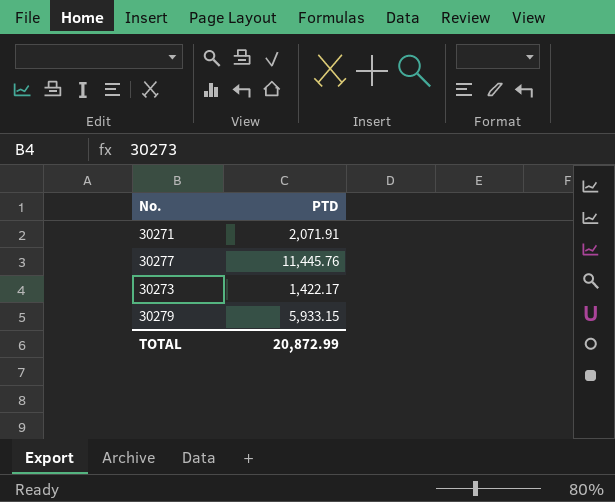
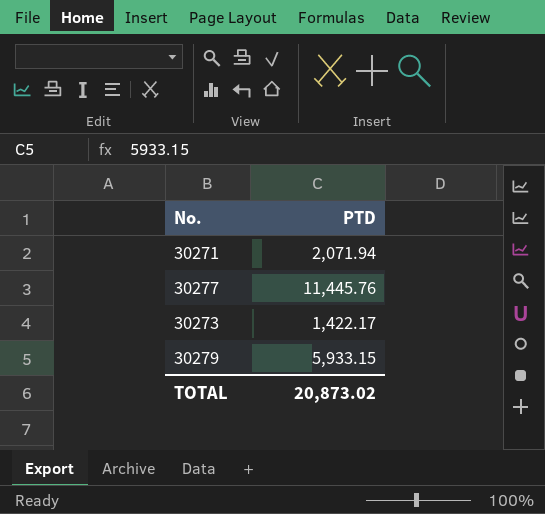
30271 | PTD: 2,071.91 -> 2,071.94
TOTAL | PTD: 20,872.99 -> 20,873.02

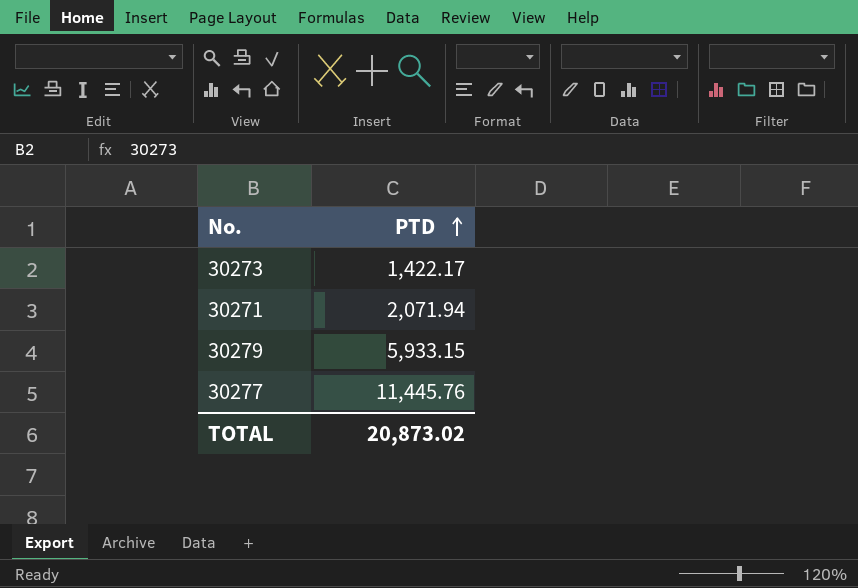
row order: none -> PTD ascending

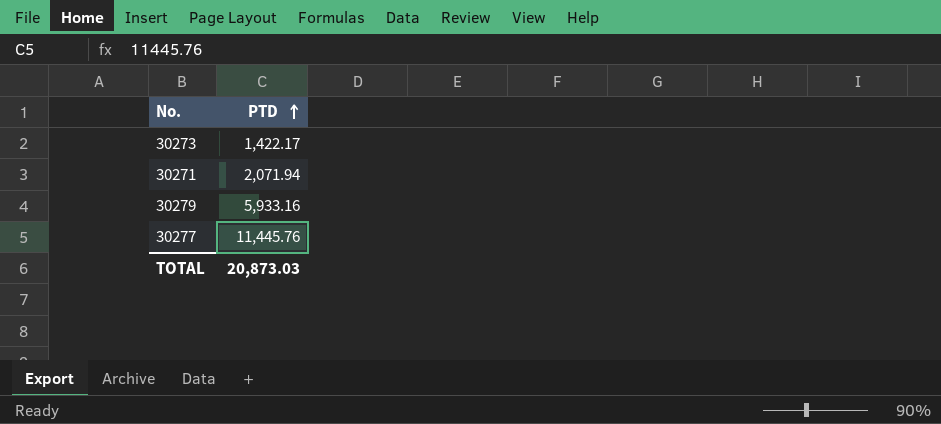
30279 | PTD: 5,933.15 -> 5,933.16
TOTAL | PTD: 20,873.02 -> 20,873.03

